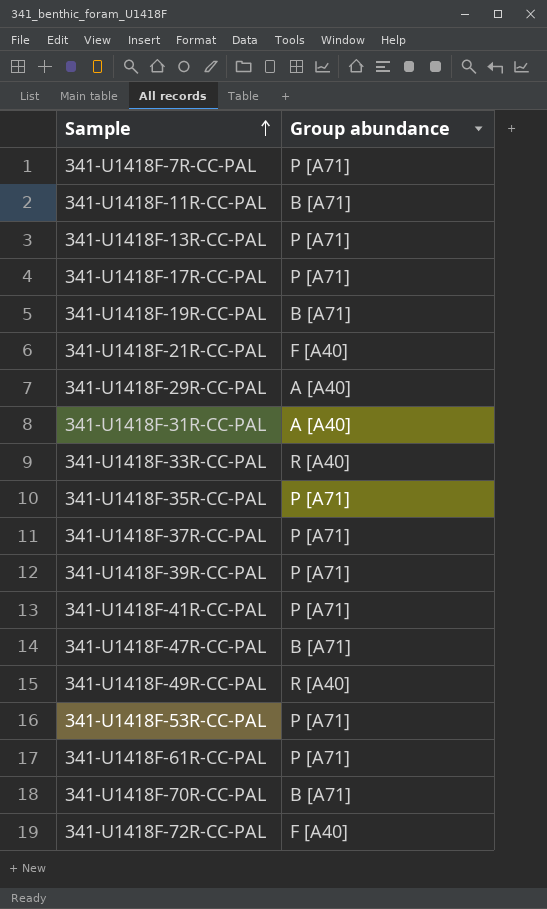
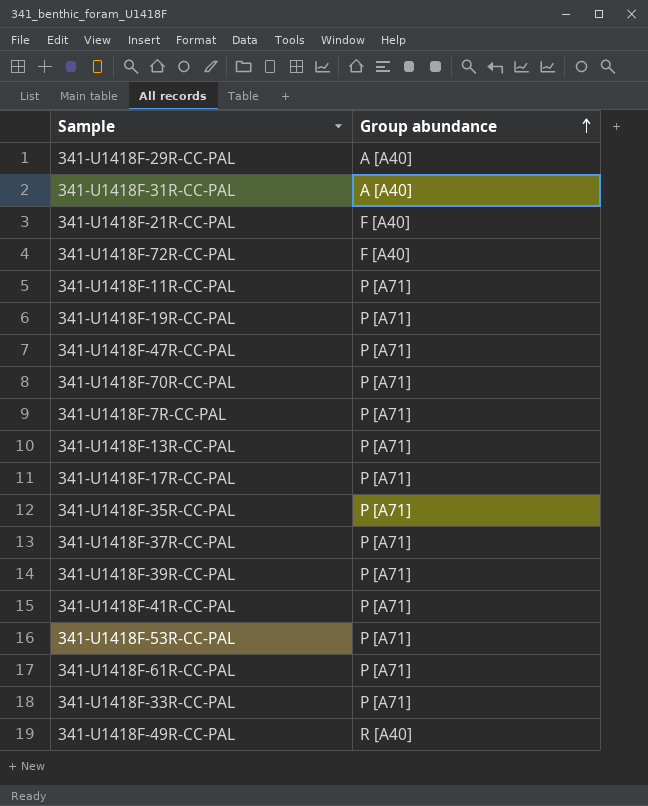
row order: Sample ascending -> Group abundance ascending
341-U1418F-11R-CC-PAL | Group abundance: B [A71] -> P [A71]
341-U1418F-19R-CC-PAL | Group abundance: B [A71] -> P [A71]
341-U1418F-47R-CC-PAL | Group abundance: B [A71] -> P [A71]
341-U1418F-70R-CC-PAL | Group abundance: B [A71] -> P [A71]
341-U1418F-33R-CC-PAL | Group abundance: R [A40] -> P [A71]

